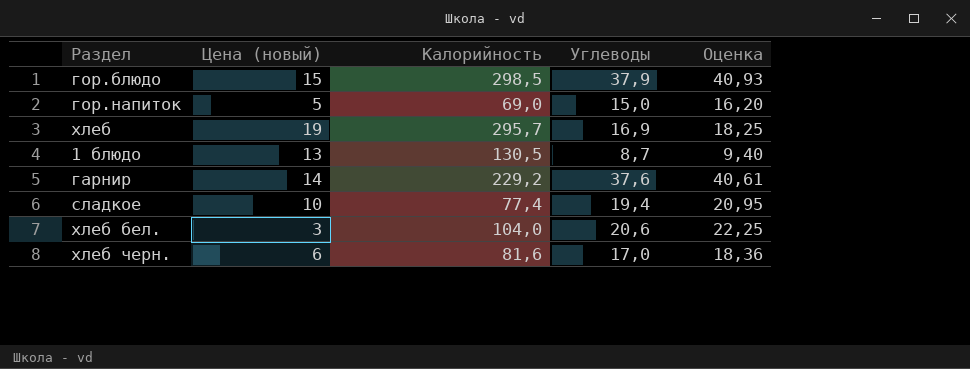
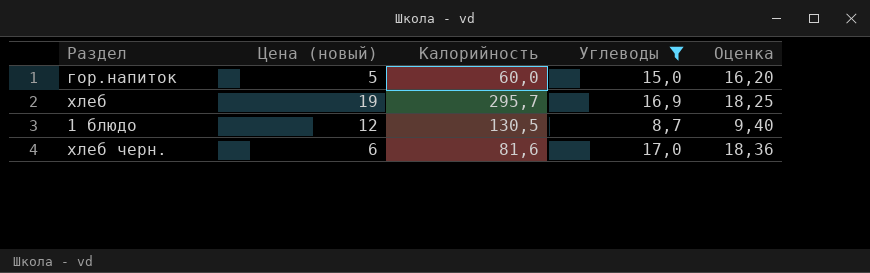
filter: none -> Углеводы <= 17,0
гор.напиток | Калорийность: 69,0 -> 60,0
1 блюдо | Цена (новый): 13 -> 12

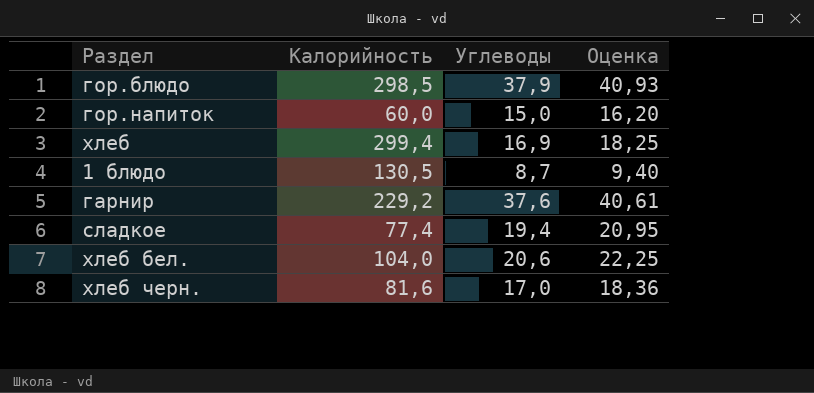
filter: Углеводы <= 17,0 -> none
column Цена (новый) | position: 2 -> none
хлеб | Калорийность: 295,7 -> 299,4

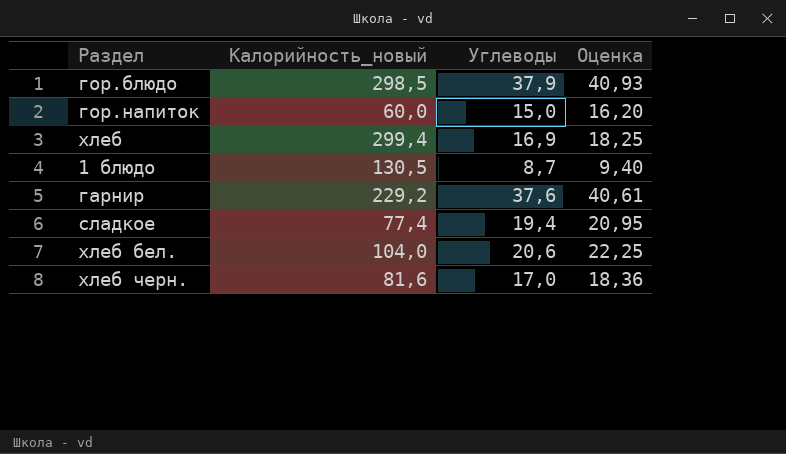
column name: Калорийность -> Калорийность_новый

